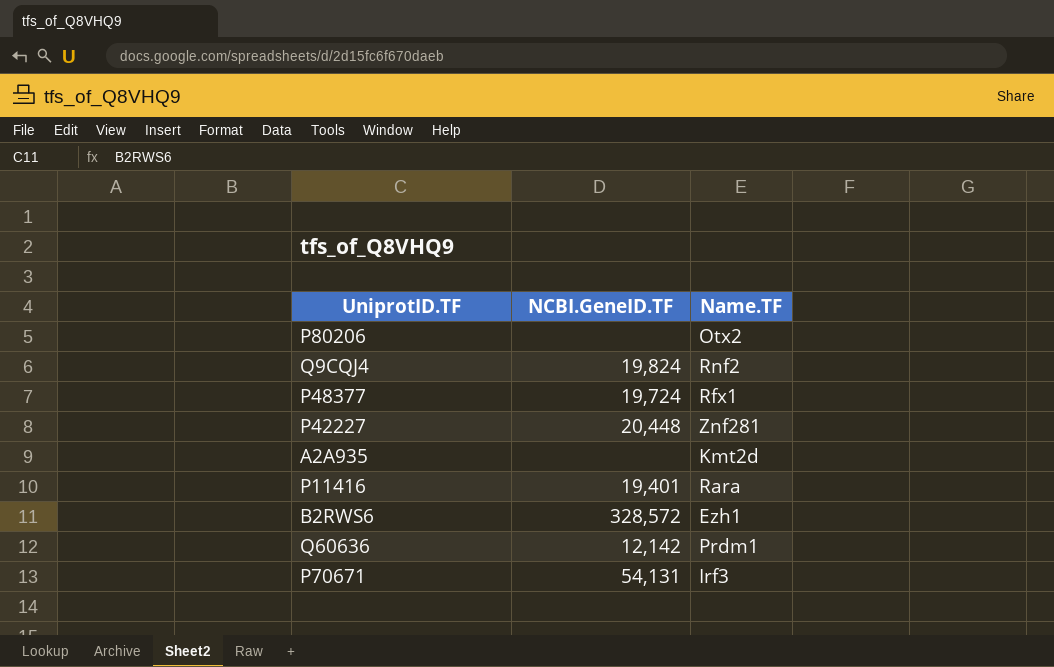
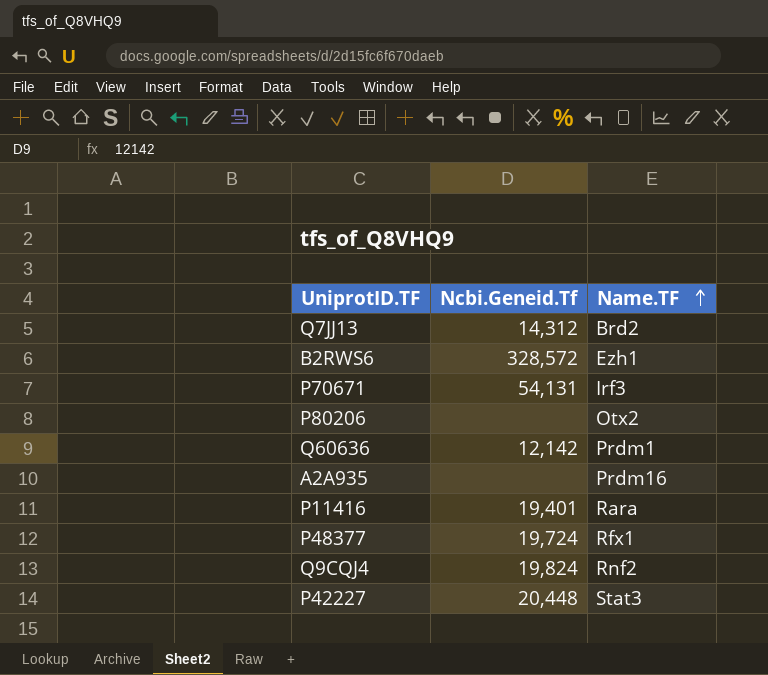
row order: none -> Name.TF ascending
column name: NCBI.GeneID.TF -> Ncbi.Geneid.Tf
row Q7JJ13: none -> 14,312 | Brd2
A2A935 | Name.TF: Kmt2d -> Prdm16
P42227 | Name.TF: Znf281 -> Stat3

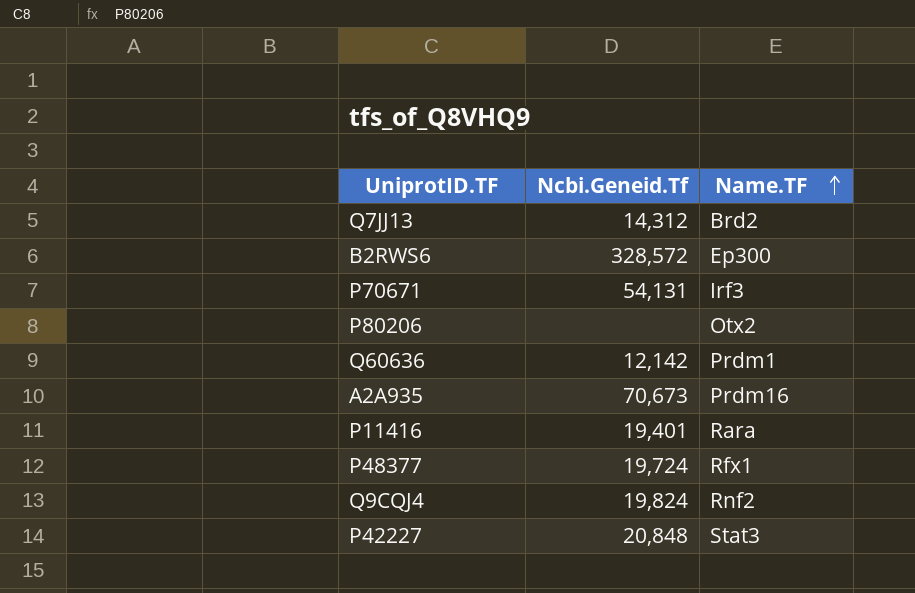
B2RWS6 | Name.TF: Ezh1 -> Ep300
A2A935 | Ncbi.Geneid.Tf: none -> 70,673
P42227 | Ncbi.Geneid.Tf: 20,448 -> 20,848

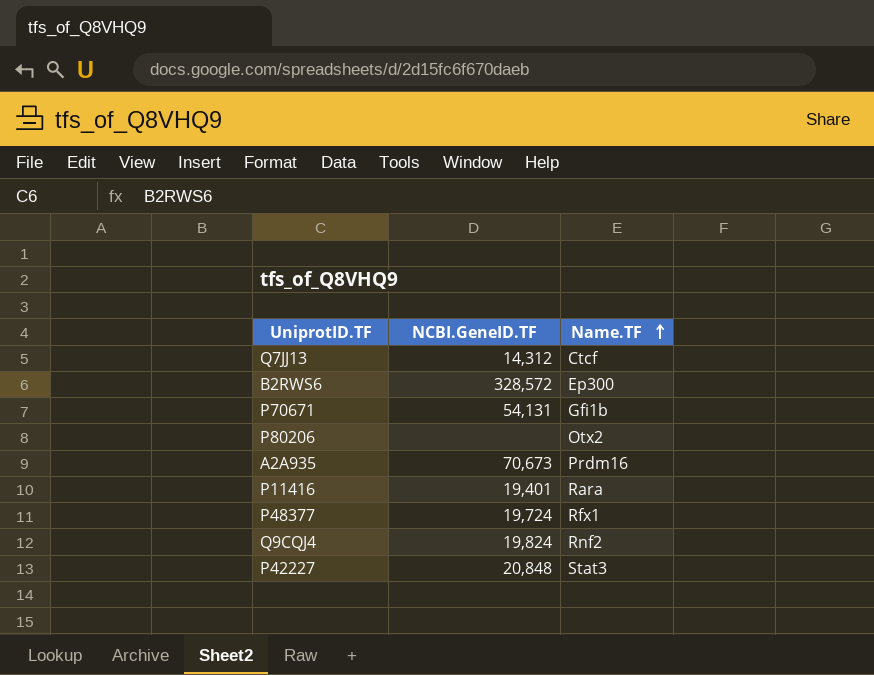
column name: Ncbi.Geneid.Tf -> NCBI.GeneID.TF
row Q60636: 12,142 | Prdm1 -> none
Q7JJ13 | Name.TF: Brd2 -> Ctcf
P70671 | Name.TF: Irf3 -> Gfi1b

